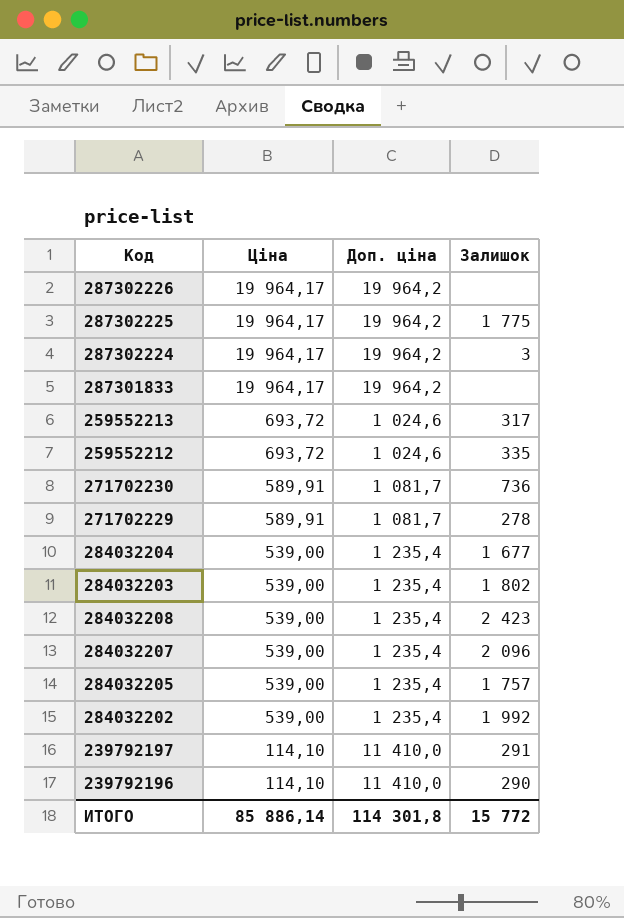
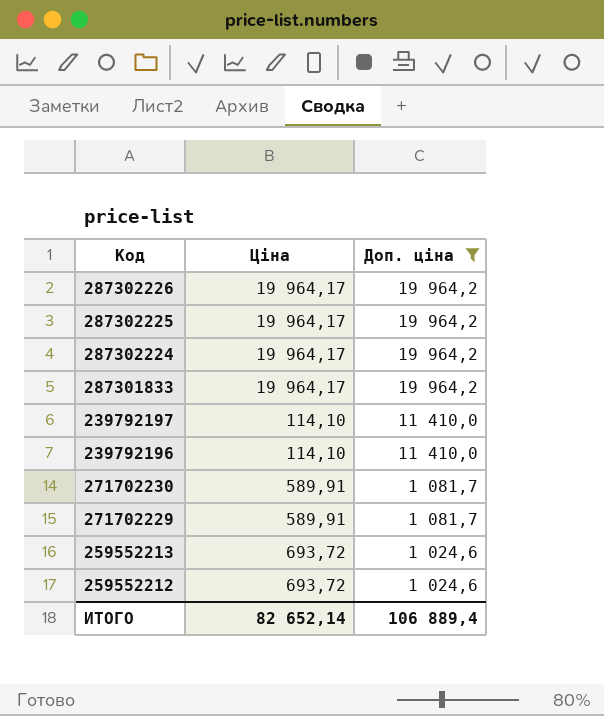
filter: none -> Доп. ціна != 1 235,4
row order: Ціна descending -> Доп. ціна descending
column Залишок | position: 4 -> none
ИТОГО | Ціна: 85 886,14 -> 82 652,14
ИТОГО | Доп. ціна: 114 301,8 -> 106 889,4

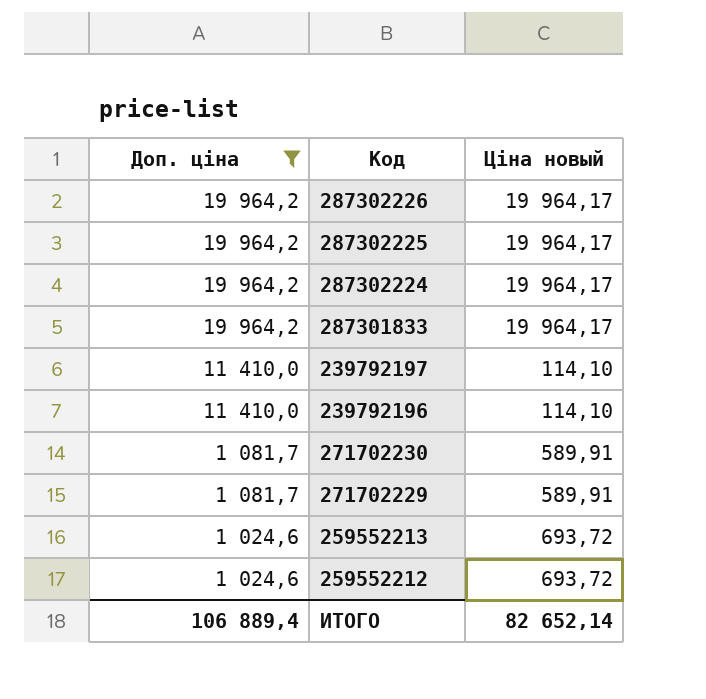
column Доп. ціна | position: 3 -> 1
column name: Ціна -> Ціна новый

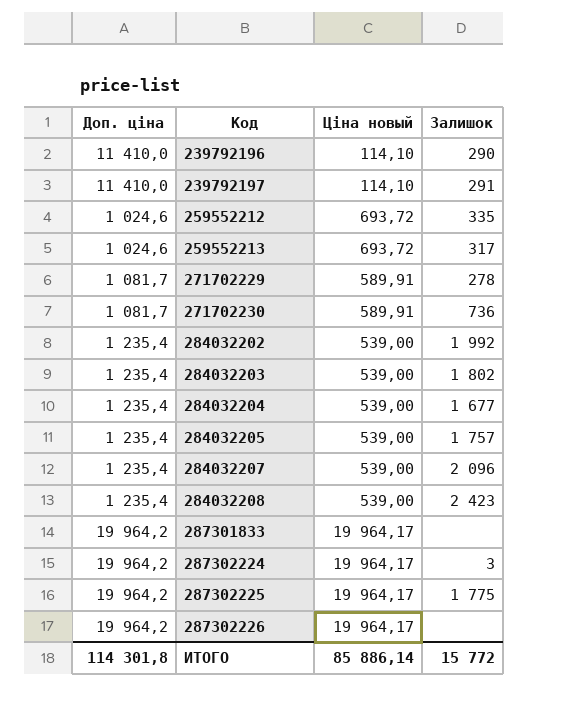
filter: Доп. ціна != 1 235,4 -> none
row order: Доп. ціна descending -> Код ascending
column Залишок | position: none -> 4
ИТОГО | Доп. ціна: 106 889,4 -> 114 301,8
ИТОГО | Ціна новый: 82 652,14 -> 85 886,14

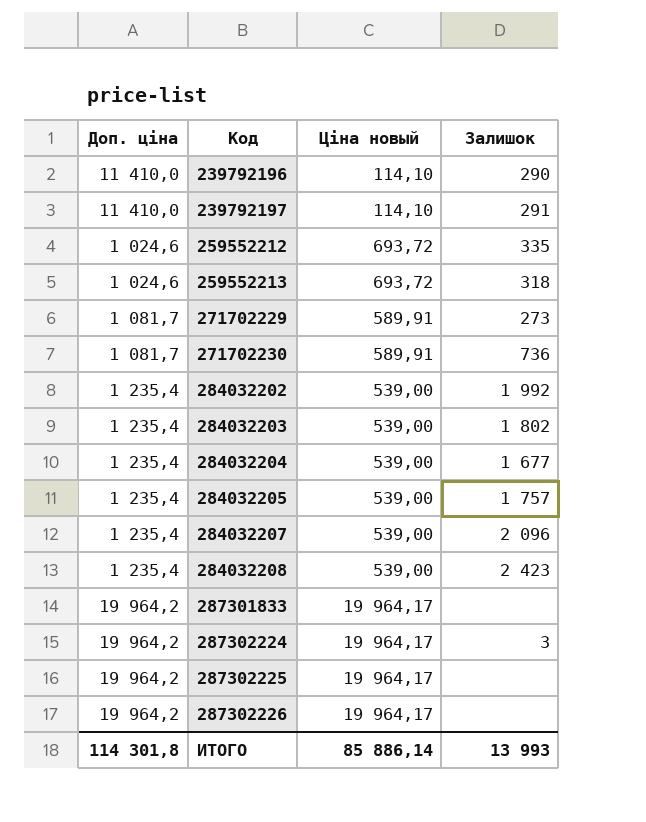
259552213 | Залишок: 317 -> 318
271702229 | Залишок: 278 -> 273
287302225 | Залишок: 1 775 -> none
ИТОГО | Залишок: 15 772 -> 13 993

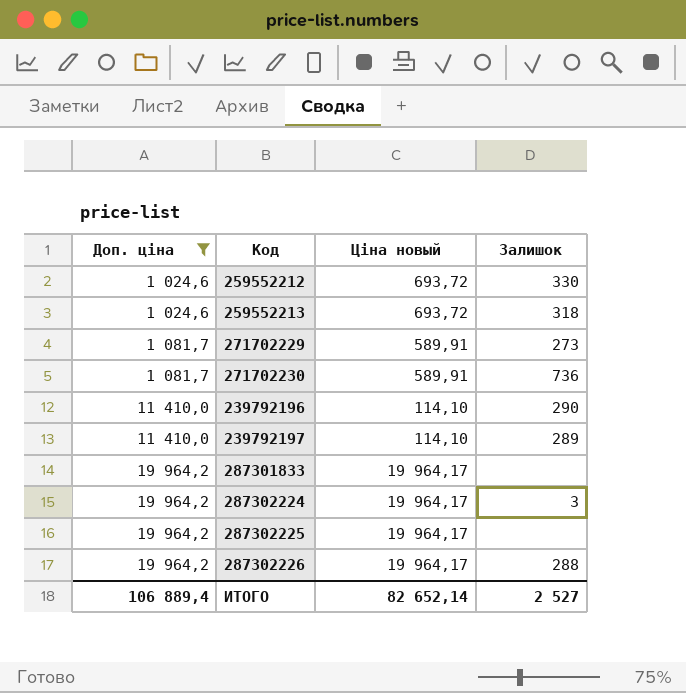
filter: none -> Доп. ціна != 1 235,4
row order: Код ascending -> Доп. ціна ascending
259552212 | Залишок: 335 -> 330
239792197 | Залишок: 291 -> 289
287302226 | Залишок: none -> 288
ИТОГО | Доп. ціна: 114 301,8 -> 106 889,4
ИТОГО | Ціна новый: 85 886,14 -> 82 652,14
ИТОГО | Залишок: 13 993 -> 2 527

